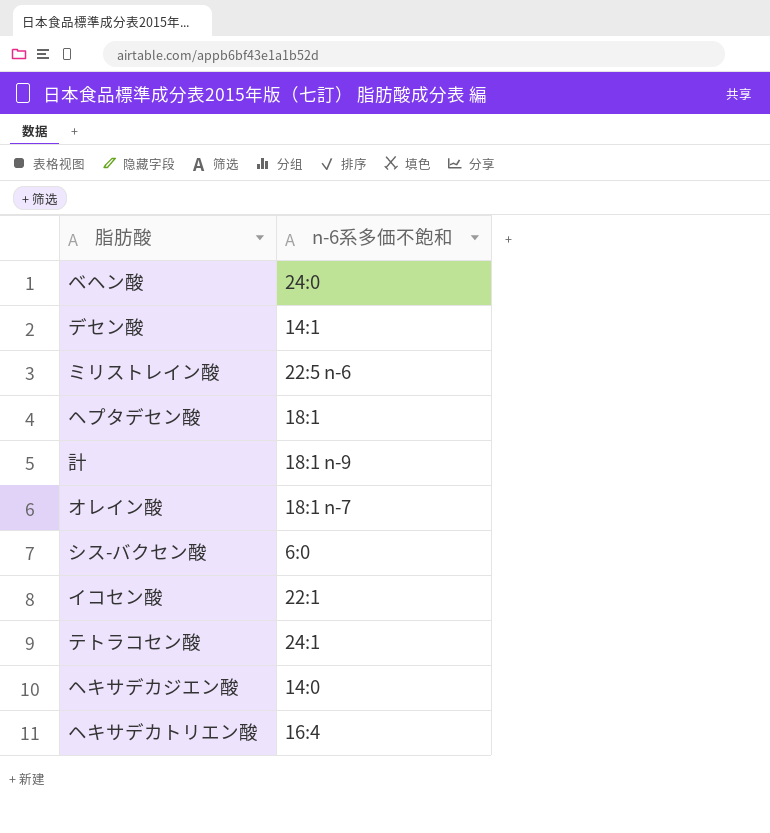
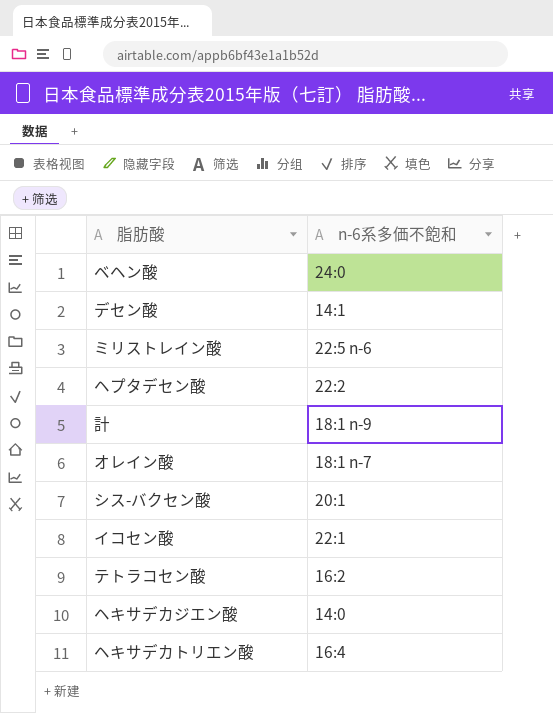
ヘプタデセン酸 | n-6系多価不飽和: 18:1 -> 22:2
シス-バクセン酸 | n-6系多価不飽和: 6:0 -> 20:1
テトラコセン酸 | n-6系多価不飽和: 24:1 -> 16:2

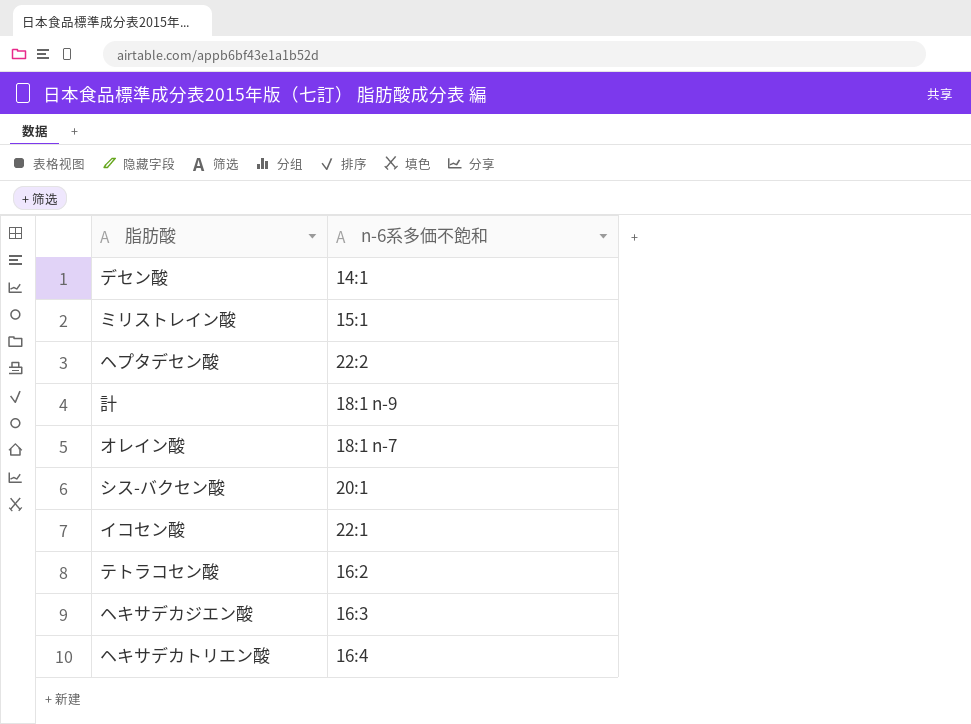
row ベヘン酸: 24:0 -> none
ミリストレイン酸 | n-6系多価不飽和: 22:5 n-6 -> 15:1
ヘキサデカジエン酸 | n-6系多価不飽和: 14:0 -> 16:3

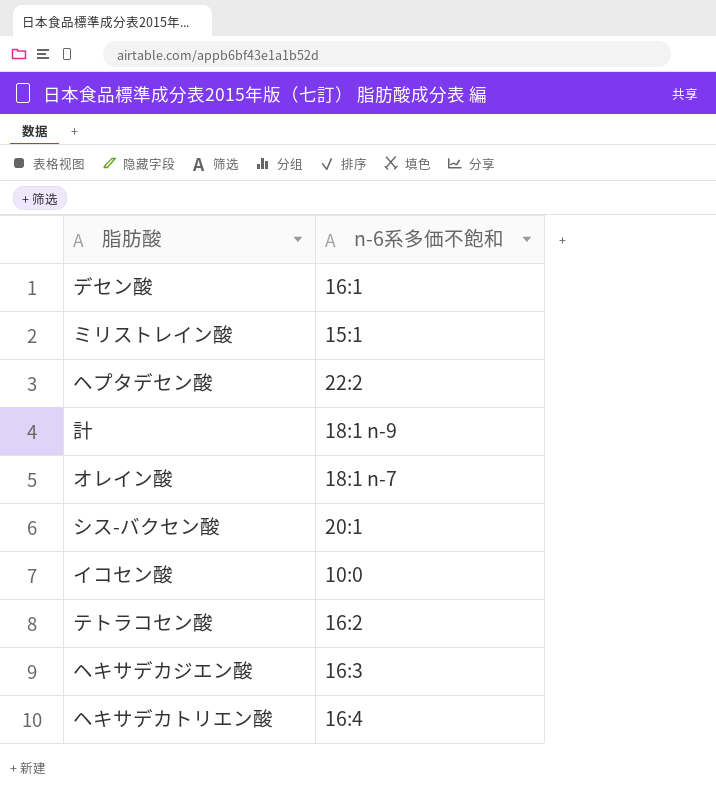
デセン酸 | n-6系多価不飽和: 14:1 -> 16:1
イコセン酸 | n-6系多価不飽和: 22:1 -> 10:0

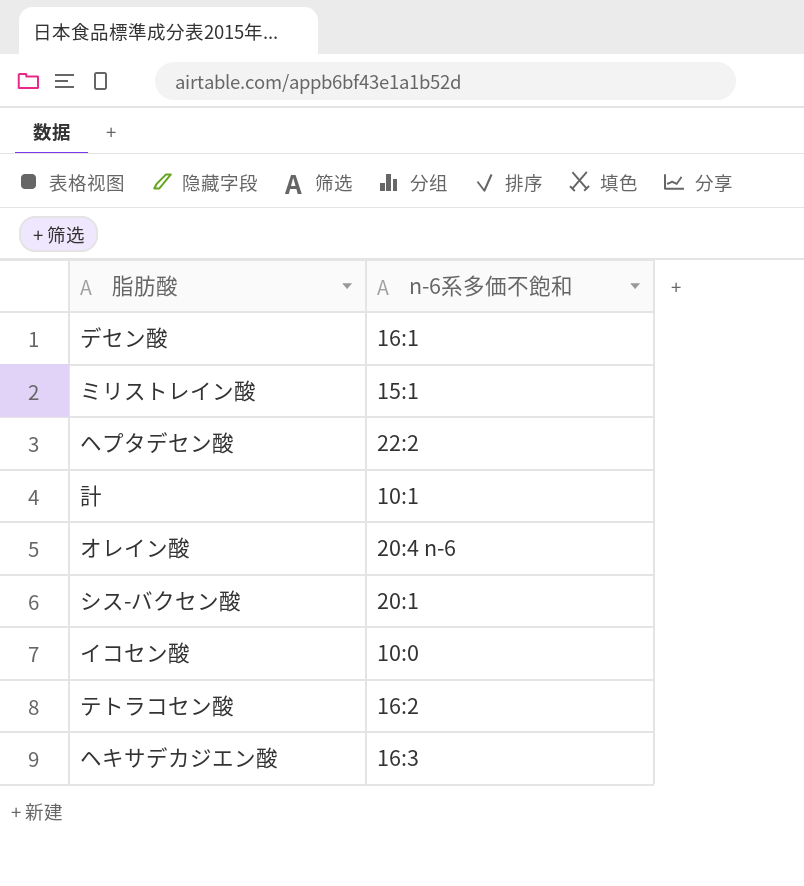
row ヘキサデカトリエン酸: 16:4 -> none
計 | n-6系多価不飽和: 18:1 n-9 -> 10:1
オレイン酸 | n-6系多価不飽和: 18:1 n-7 -> 20:4 n-6

